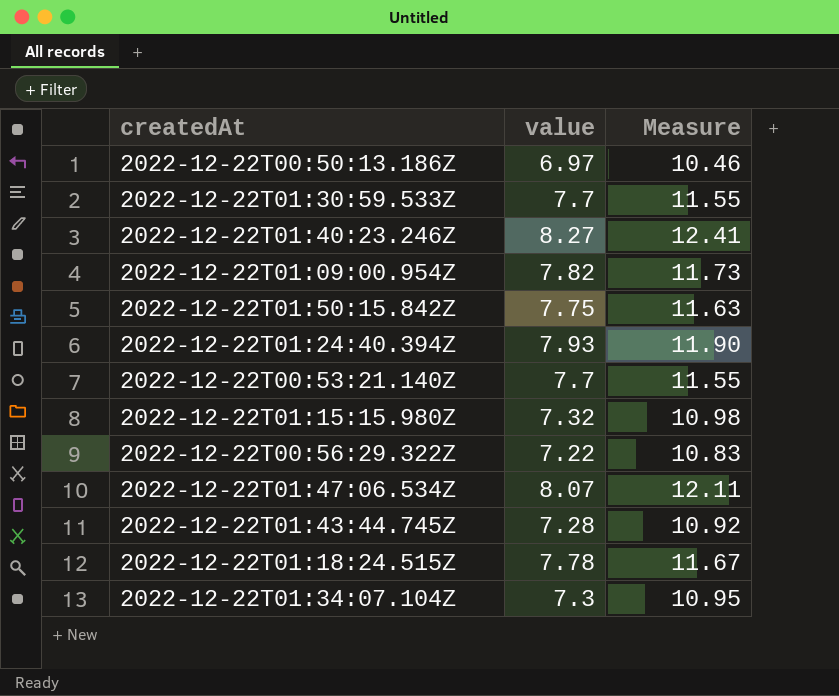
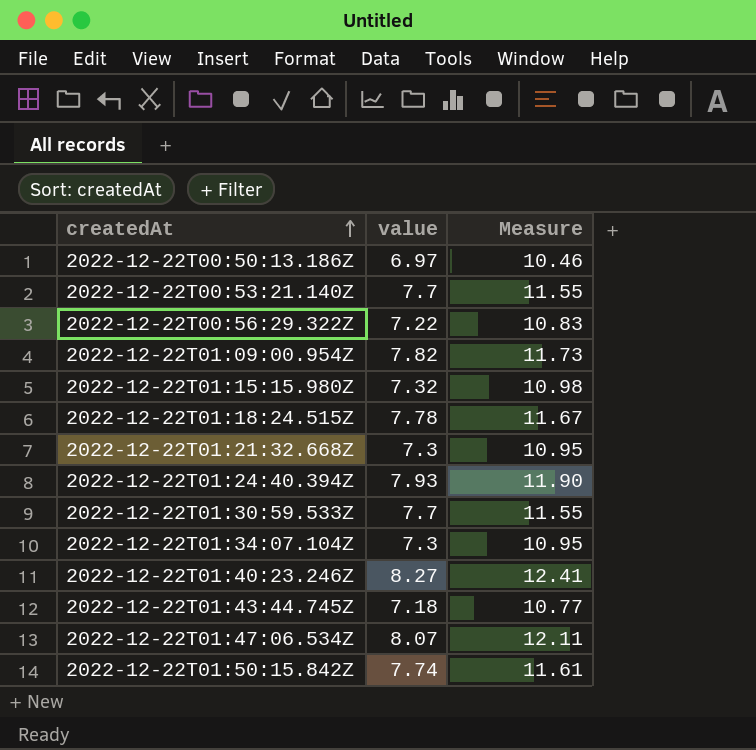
row order: none -> createdAt ascending
row 2022-12-22T01:21:32.668Z: none -> 7.3 | 10.95
2022-12-22T01:43:44.745Z | value: 7.28 -> 7.18
2022-12-22T01:43:44.745Z | Measure: 10.92 -> 10.77
2022-12-22T01:50:15.842Z | value: 7.75 -> 7.74
2022-12-22T01:50:15.842Z | Measure: 11.63 -> 11.61

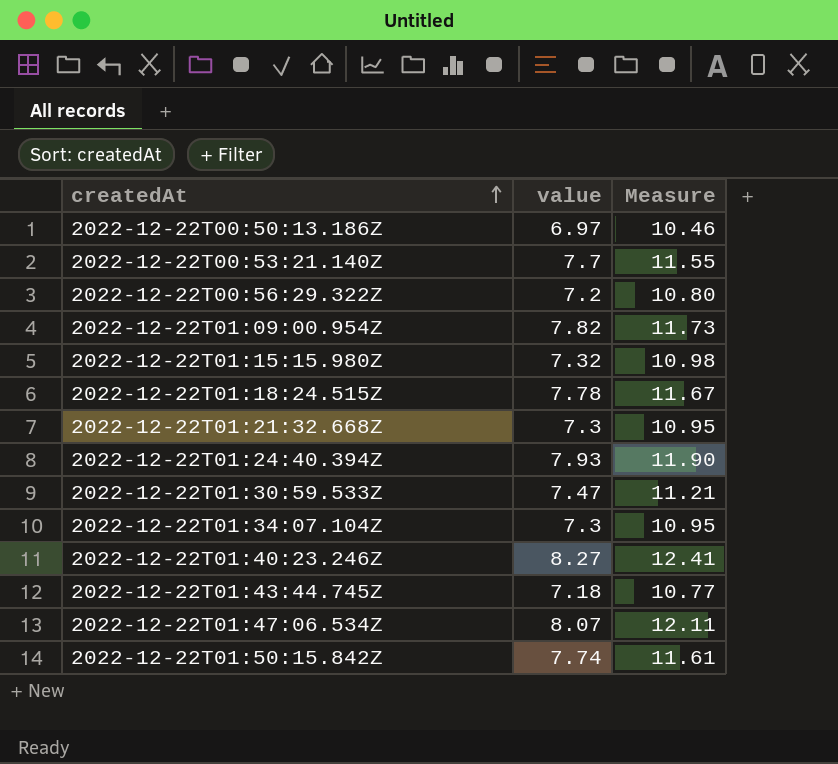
2022-12-22T00:56:29.322Z | value: 7.22 -> 7.2
2022-12-22T00:56:29.322Z | Measure: 10.83 -> 10.80
2022-12-22T01:30:59.533Z | value: 7.7 -> 7.47
2022-12-22T01:30:59.533Z | Measure: 11.55 -> 11.21

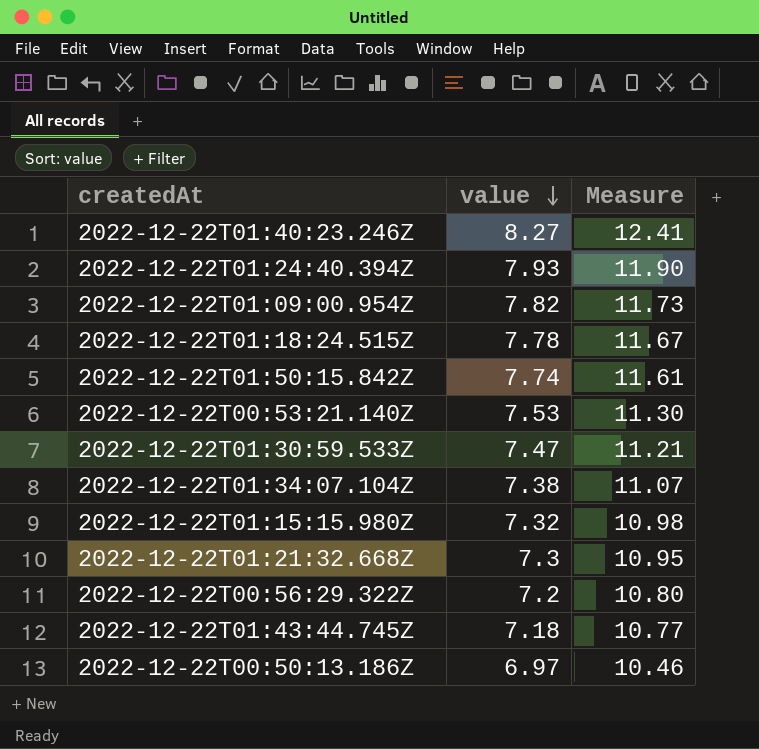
row order: createdAt ascending -> value descending
row 2022-12-22T01:47:06.534Z: 8.07 | 12.11 -> none
2022-12-22T00:53:21.140Z | value: 7.7 -> 7.53
2022-12-22T00:53:21.140Z | Measure: 11.55 -> 11.30
2022-12-22T01:34:07.104Z | value: 7.3 -> 7.38
2022-12-22T01:34:07.104Z | Measure: 10.95 -> 11.07

